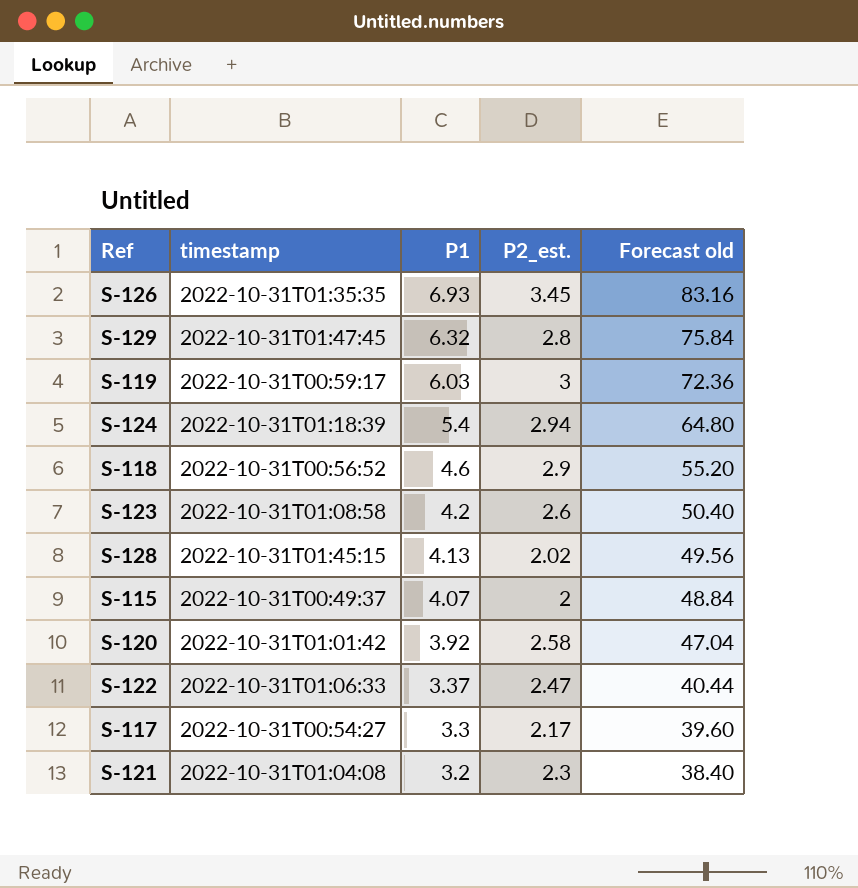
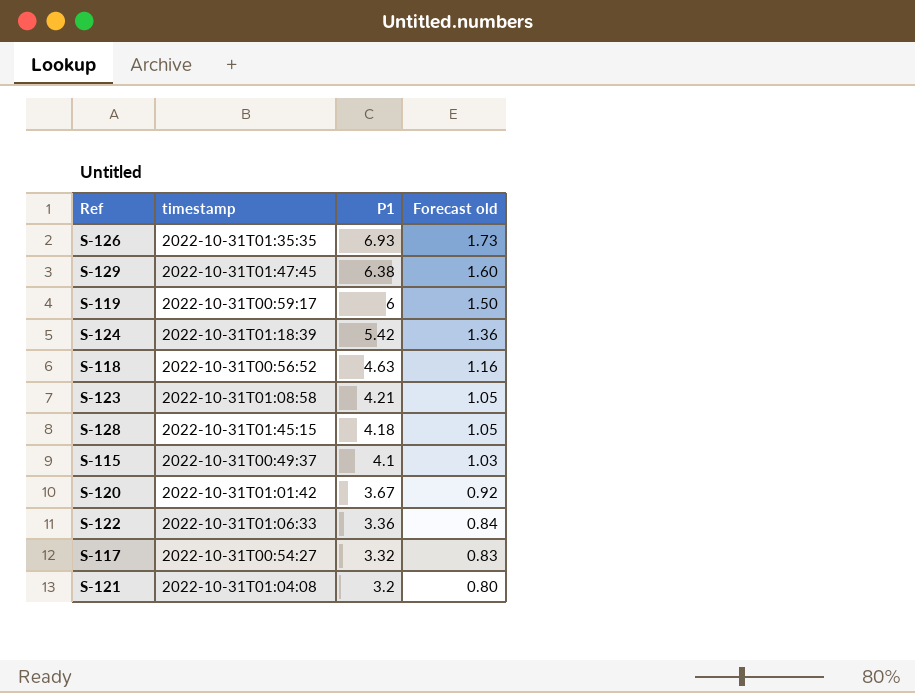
column P2_est. | position: 4 -> none
column Forecast old | formula: [P1] * 12 -> [P1] * 0.25
S-129 | P1: 6.32 -> 6.38
S-119 | P1: 6.03 -> 6
S-124 | P1: 5.4 -> 5.42
S-118 | P1: 4.6 -> 4.63
S-123 | P1: 4.2 -> 4.21
S-128 | P1: 4.13 -> 4.18
S-115 | P1: 4.07 -> 4.1
S-120 | P1: 3.92 -> 3.67
S-122 | P1: 3.37 -> 3.36
S-117 | P1: 3.3 -> 3.32

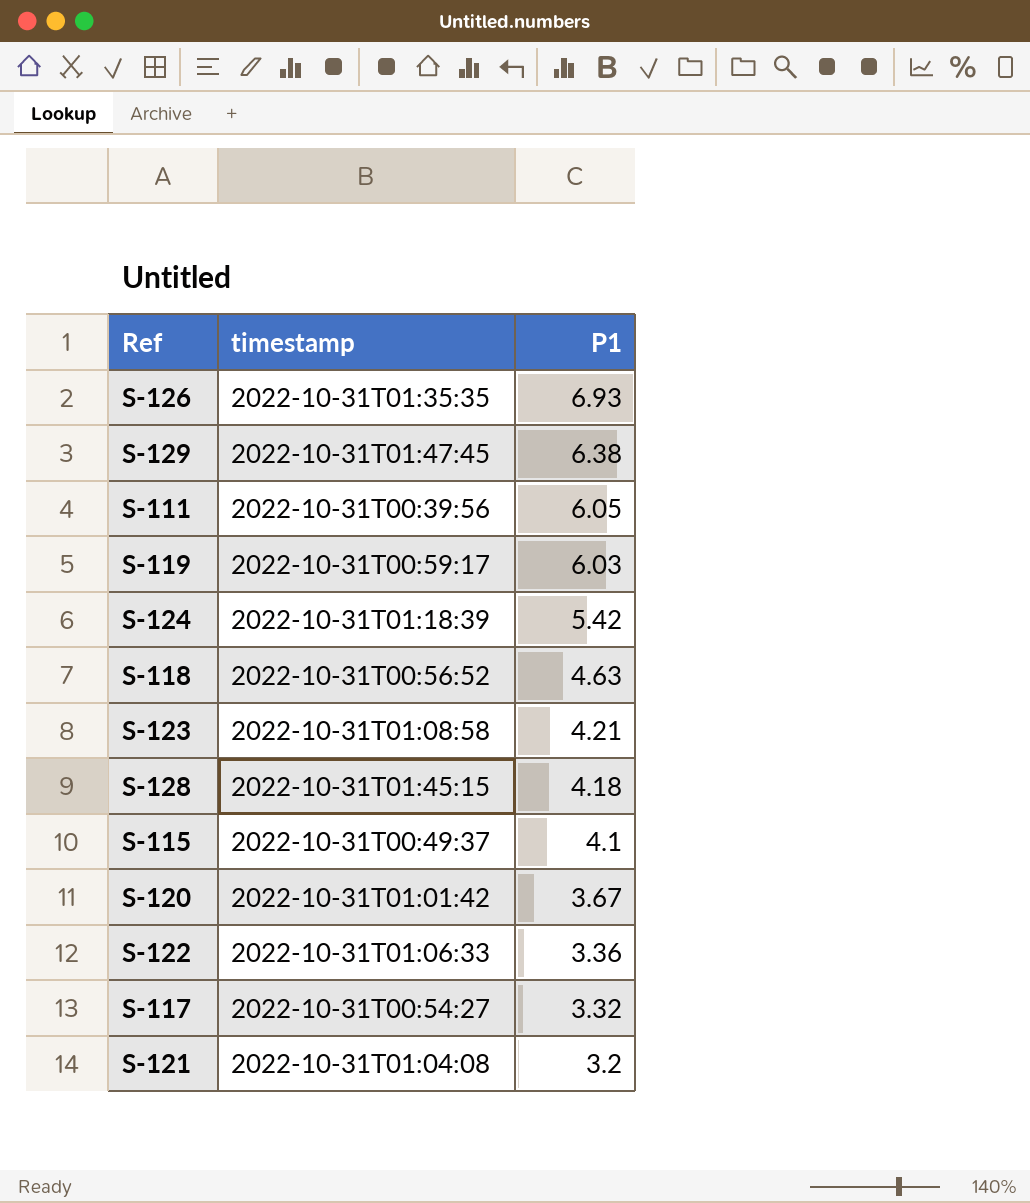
column Forecast old | formula: [P1] * 0.25 -> none
row S-111: none -> 2022-10-31T00:39:56 | 6.05
S-119 | P1: 6 -> 6.03

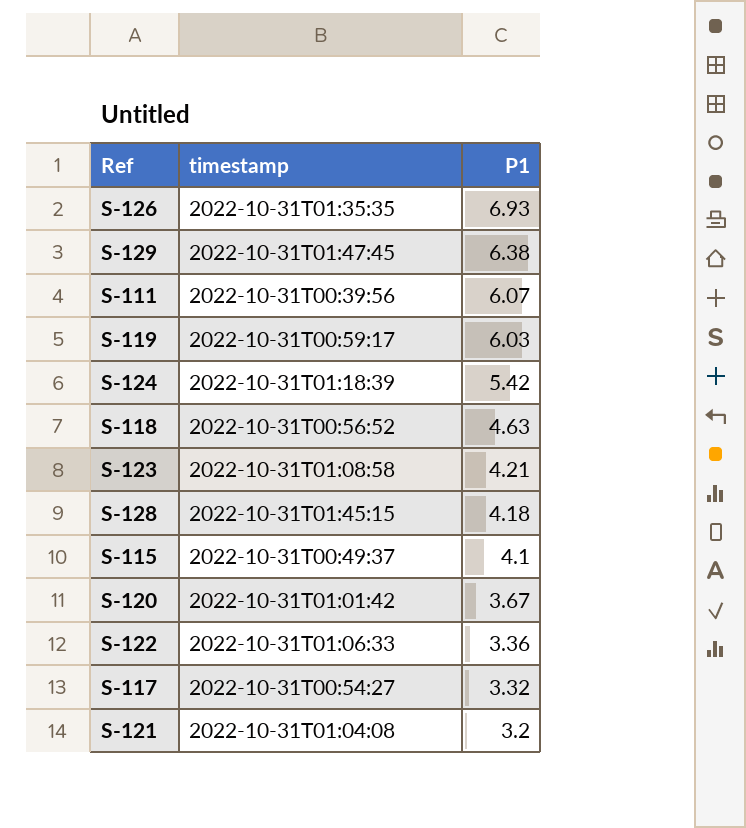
S-111 | P1: 6.05 -> 6.07

